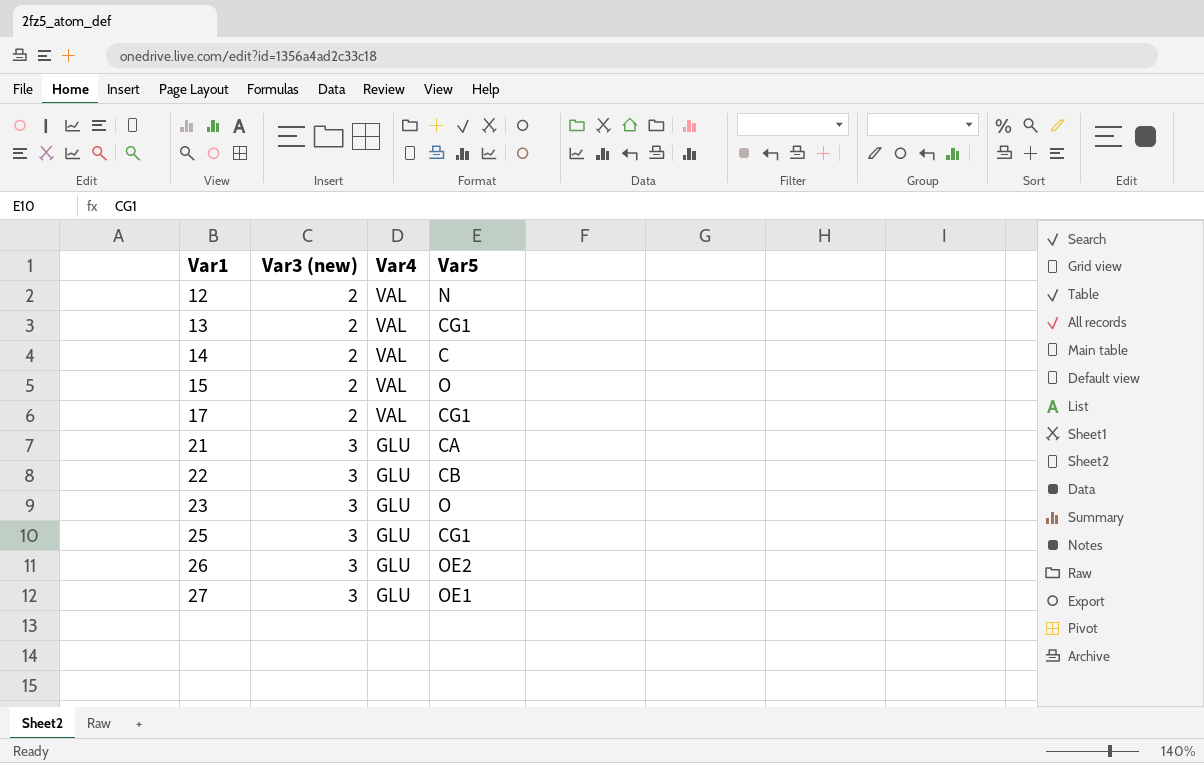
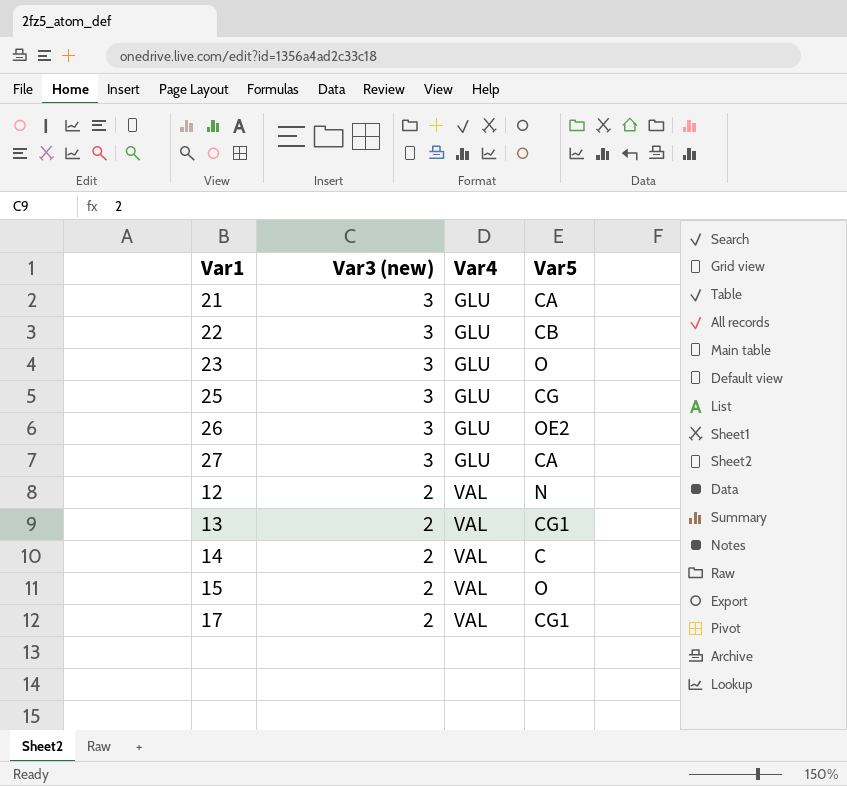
row order: Var1 ascending -> Var3 (new) descending
25 | Var5: CG1 -> CG
27 | Var5: OE1 -> CA

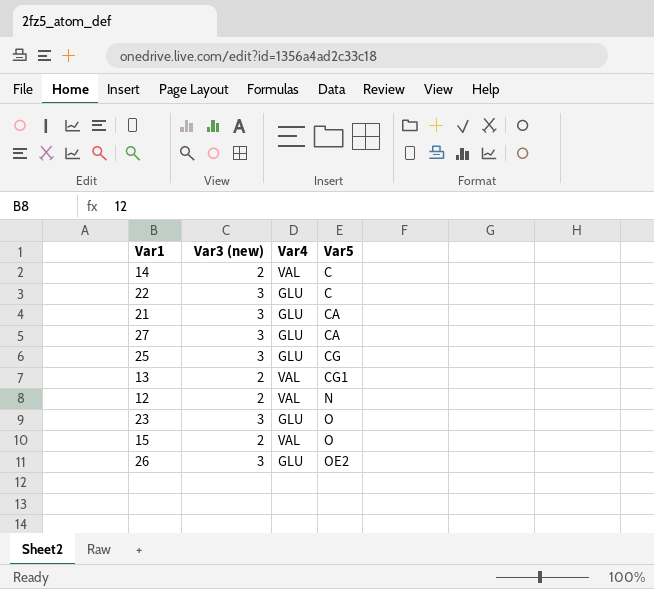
row order: Var3 (new) descending -> Var5 ascending
row 17: 2 | VAL | CG1 -> none
22 | Var5: CB -> C

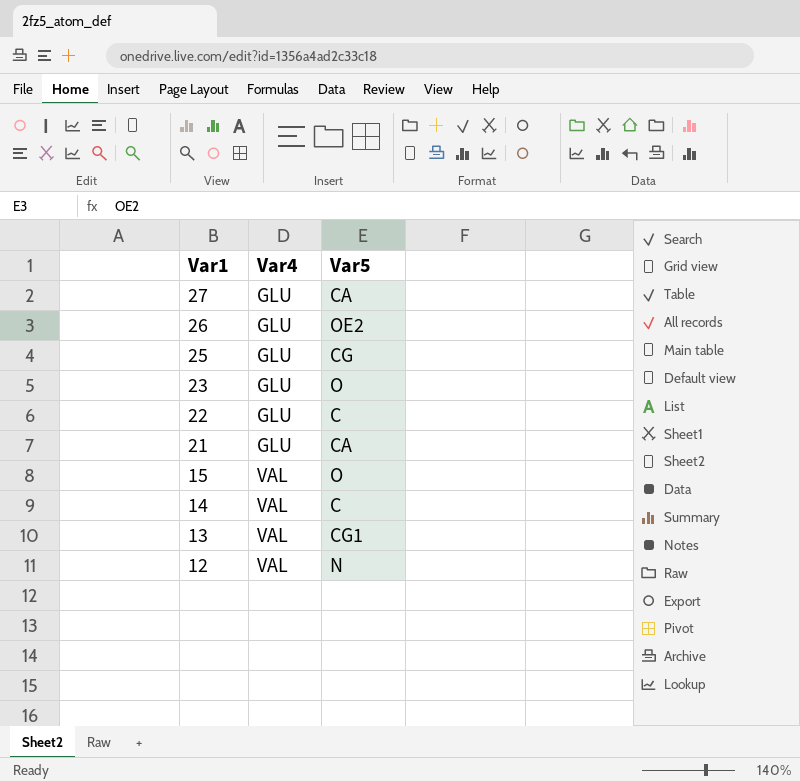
row order: Var5 ascending -> Var1 descending
column Var3 (new) | position: 2 -> none

